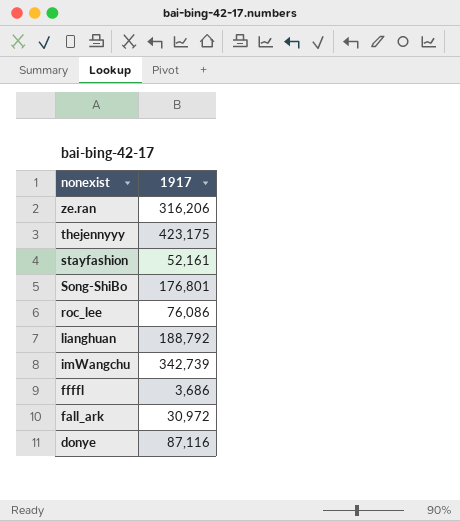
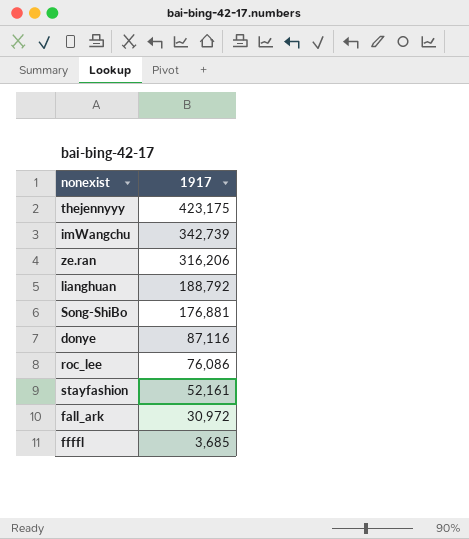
row order: nonexist descending -> 1917 descending
Song-ShiBo | 1917: 176,801 -> 176,881
ffffl | 1917: 3,686 -> 3,685

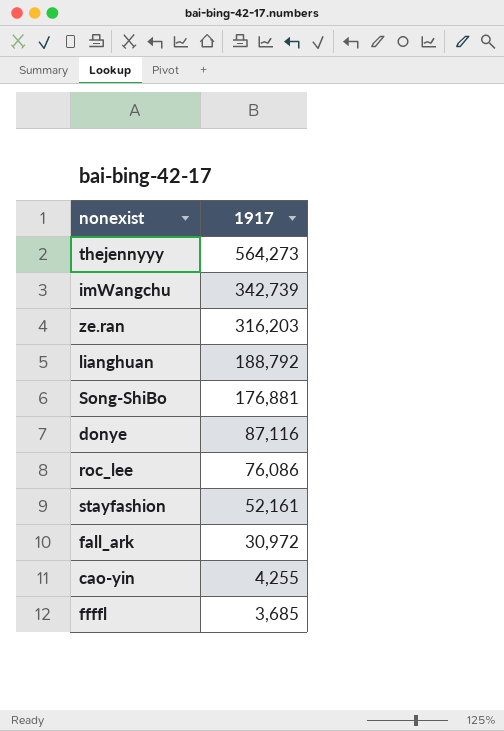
thejennyyy | 1917: 423,175 -> 564,273
ze.ran | 1917: 316,206 -> 316,203
row cao-yin: none -> 4,255

